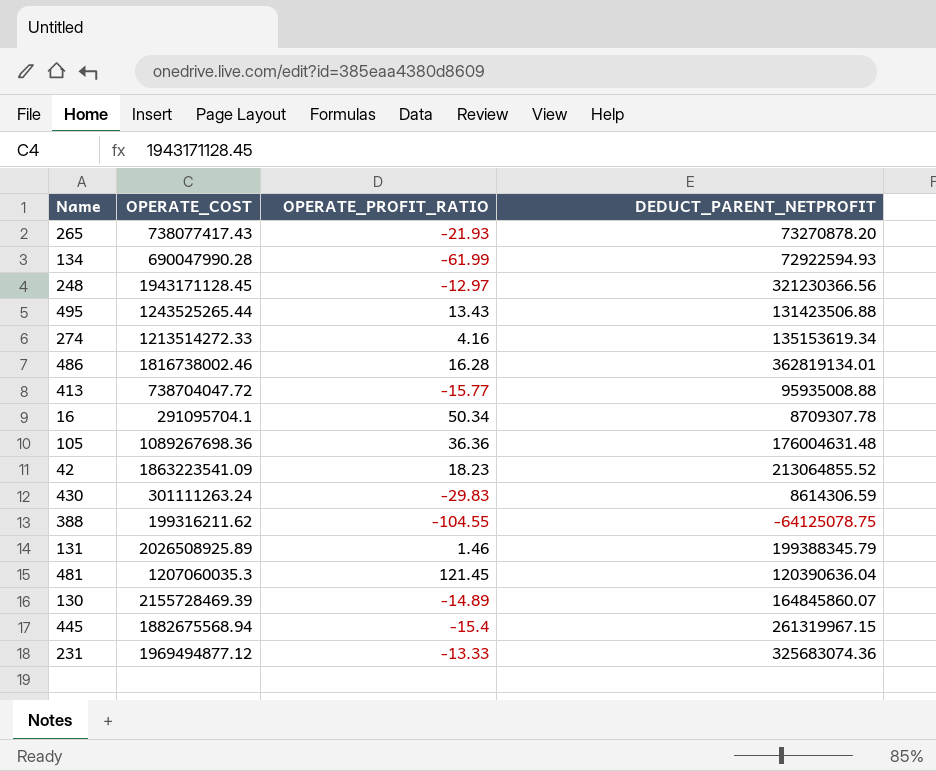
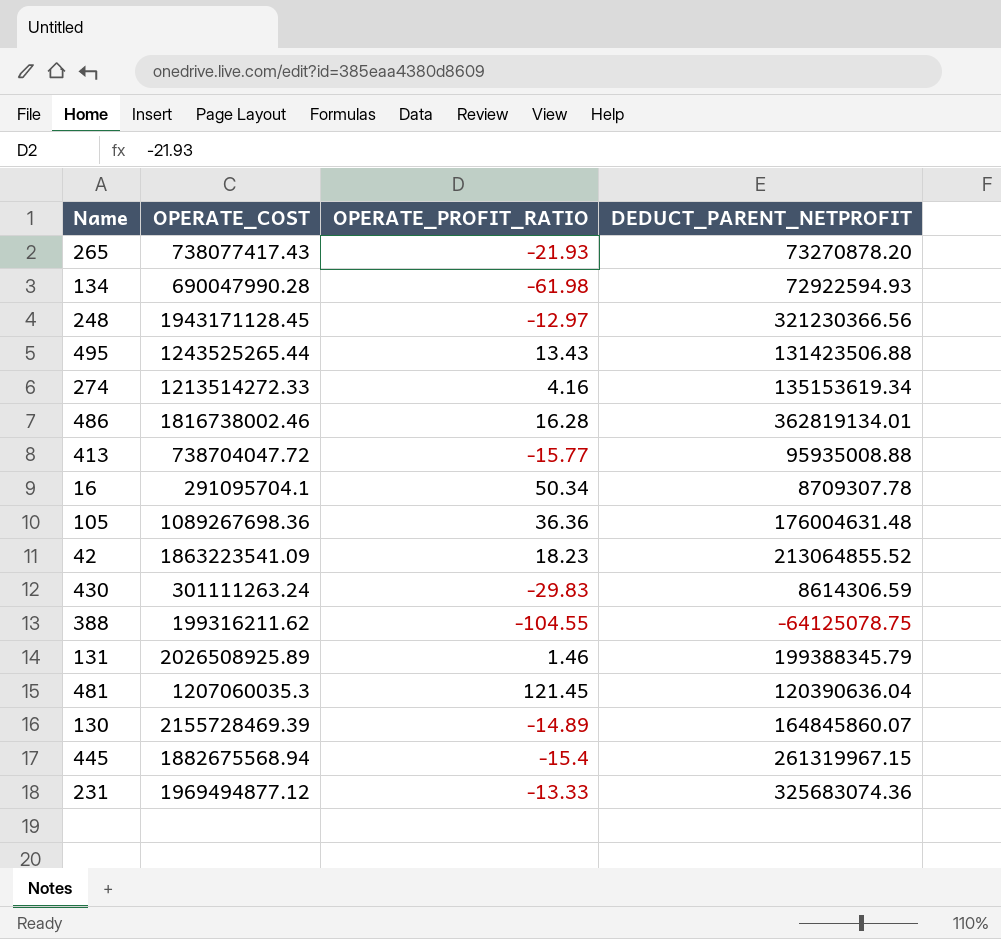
134 | OPERATE_PROFIT_RATIO: -61.99 -> -61.98

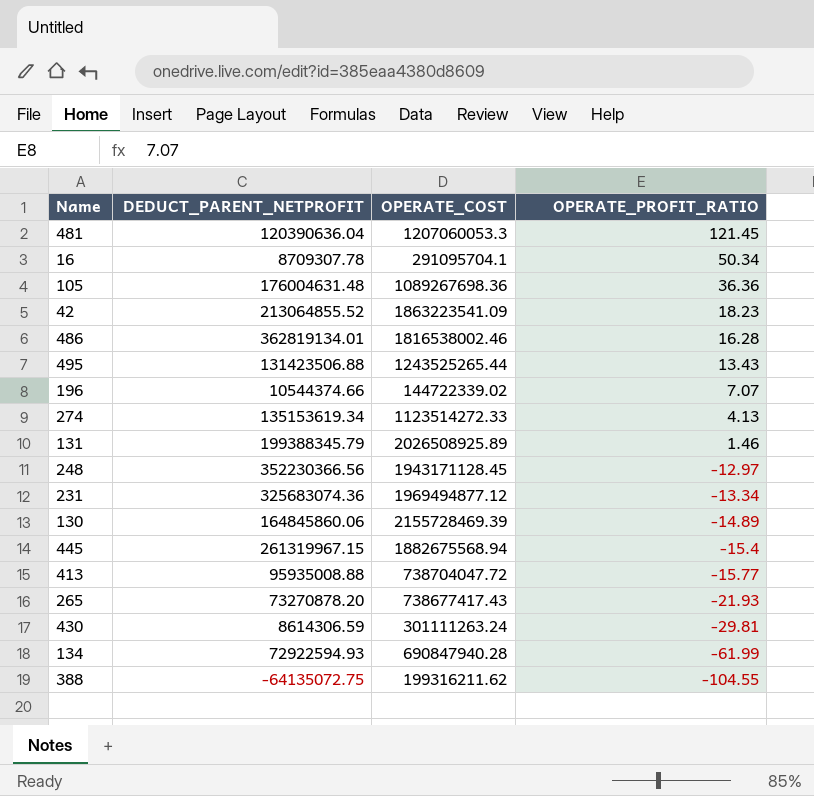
row order: none -> OPERATE_PROFIT_RATIO descending
column DEDUCT_PARENT_NETPROFIT | position: 4 -> 2
481 | OPERATE_COST: 1207060035.3 -> 1207060053.3
486 | OPERATE_COST: 1816738002.46 -> 1816538002.46
row 196: none -> 10544374.66 | 144722339.02 | 7.07
274 | OPERATE_COST: 1213514272.33 -> 1123514272.33
274 | OPERATE_PROFIT_RATIO: 4.16 -> 4.13
248 | DEDUCT_PARENT_NETPROFIT: 321230366.56 -> 352230366.56
231 | OPERATE_PROFIT_RATIO: -13.33 -> -13.34
130 | DEDUCT_PARENT_NETPROFIT: 164845860.07 -> 164845860.06
265 | OPERATE_COST: 738077417.43 -> 738677417.43
430 | OPERATE_PROFIT_RATIO: -29.83 -> -29.81
134 | OPERATE_COST: 690047990.28 -> 690847940.28
134 | OPERATE_PROFIT_RATIO: -61.98 -> -61.99
388 | DEDUCT_PARENT_NETPROFIT: -64125078.75 -> -64135072.75

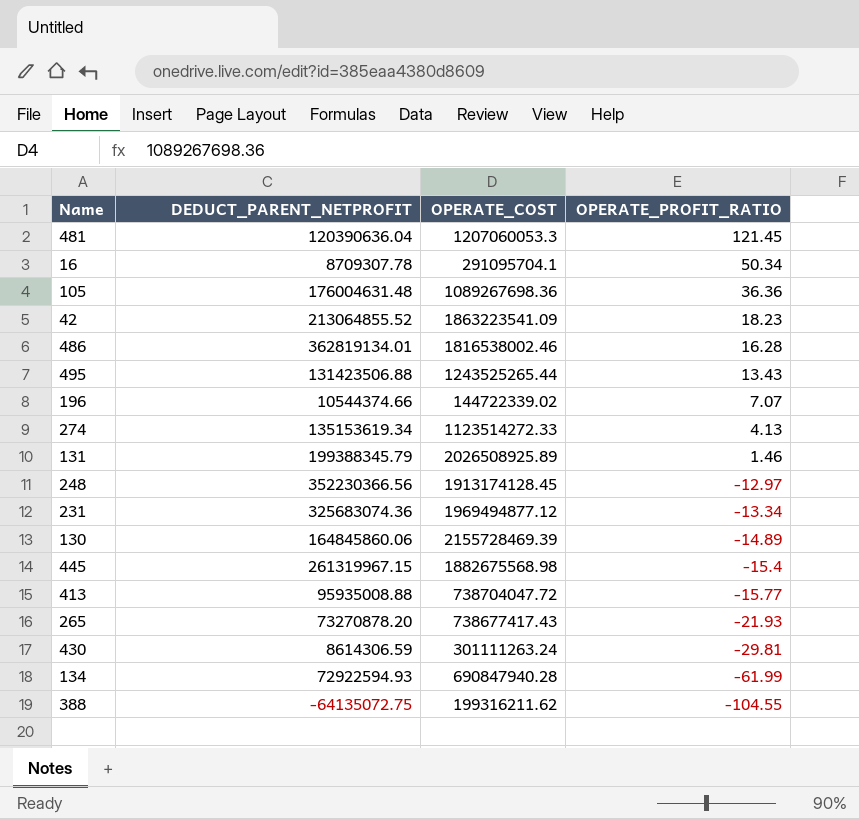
248 | OPERATE_COST: 1943171128.45 -> 1913174128.45
445 | OPERATE_COST: 1882675568.94 -> 1882675568.98

